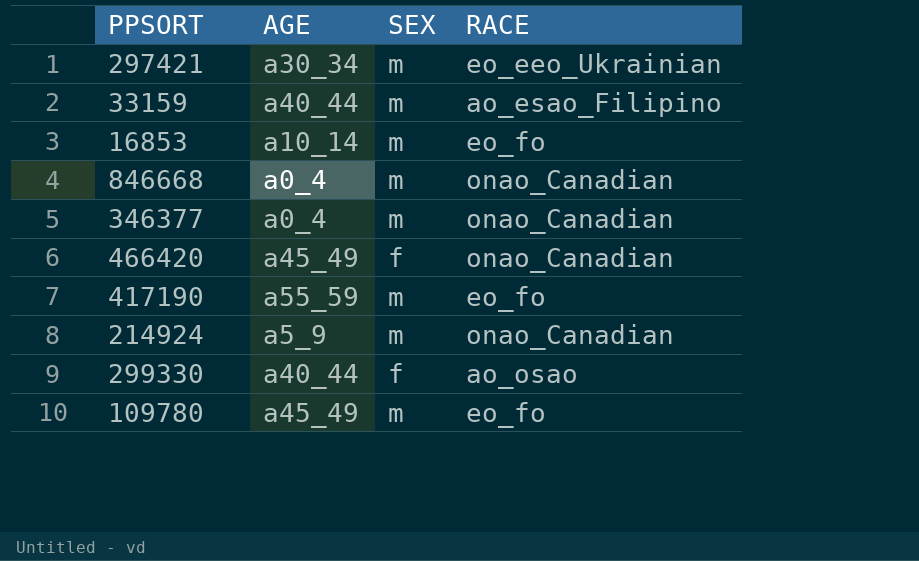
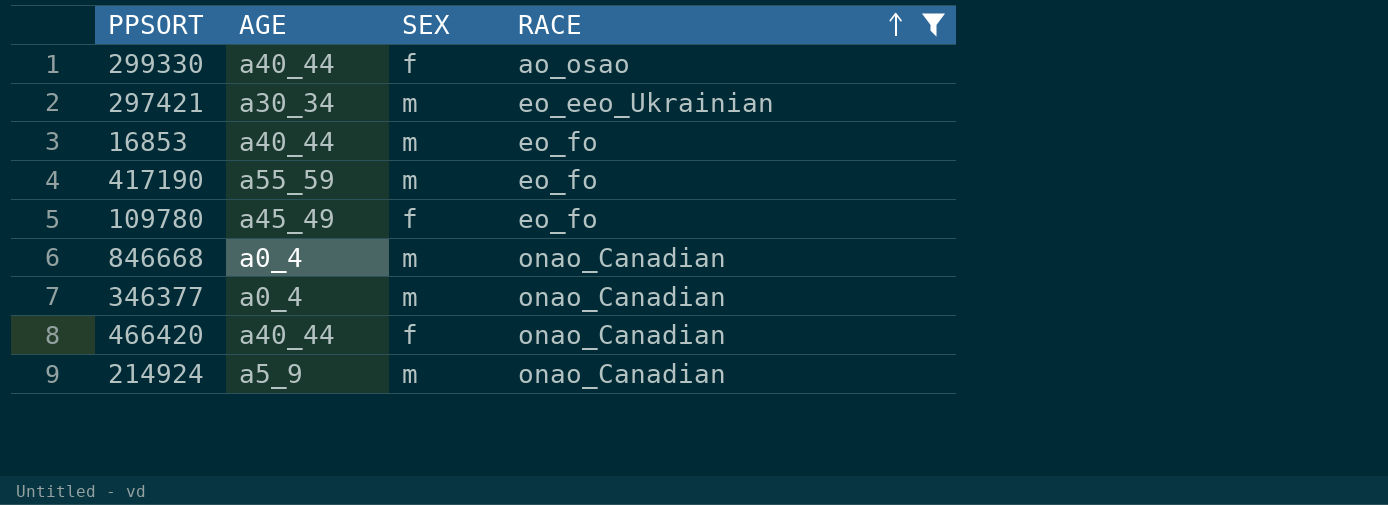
filter: none -> RACE != ao_esao_Filipino
row order: none -> RACE ascending
16853 | AGE: a10_14 -> a40_44
109780 | SEX: m -> f
466420 | AGE: a45_49 -> a40_44

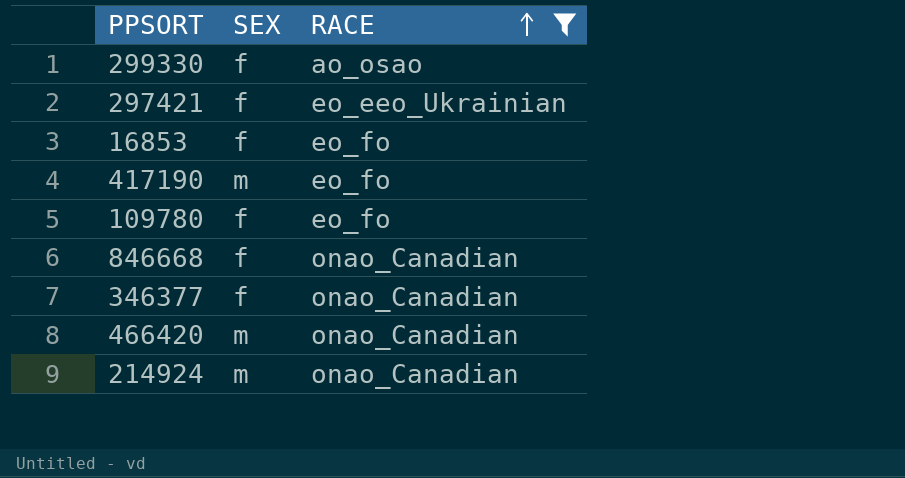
column AGE | position: 2 -> none
297421 | SEX: m -> f
16853 | SEX: m -> f
846668 | SEX: m -> f
346377 | SEX: m -> f
466420 | SEX: f -> m

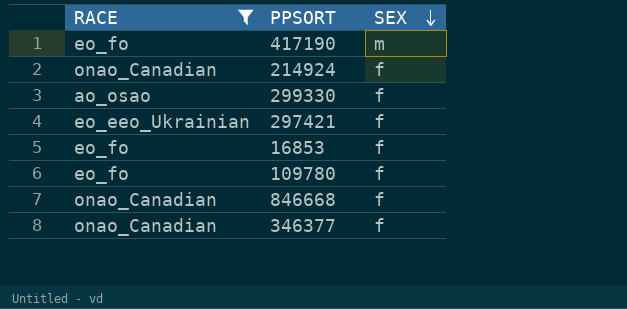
row order: RACE ascending -> SEX descending
column RACE | position: 3 -> 1
row 466420: m | onao_Canadian -> none
214924 | SEX: m -> f

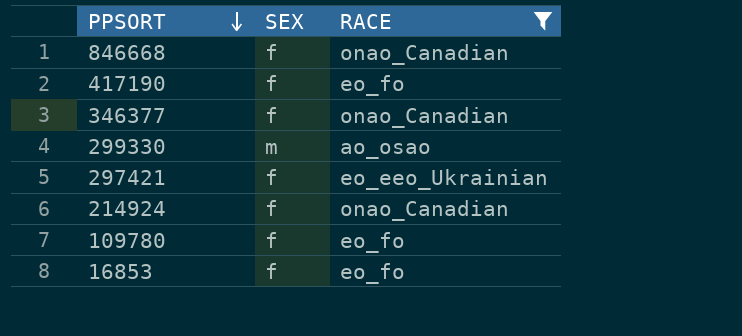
row order: SEX descending -> PPSORT descending
column RACE | position: 1 -> 3
417190 | SEX: m -> f
299330 | SEX: f -> m

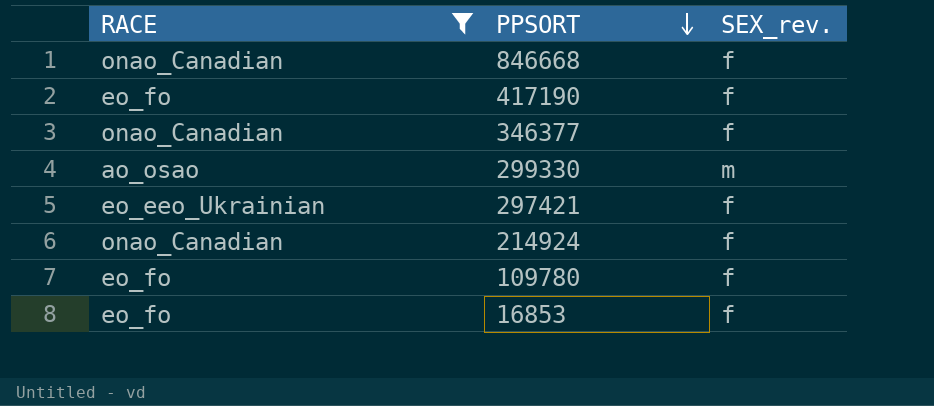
column RACE | position: 3 -> 1
column name: SEX -> SEX_rev.

